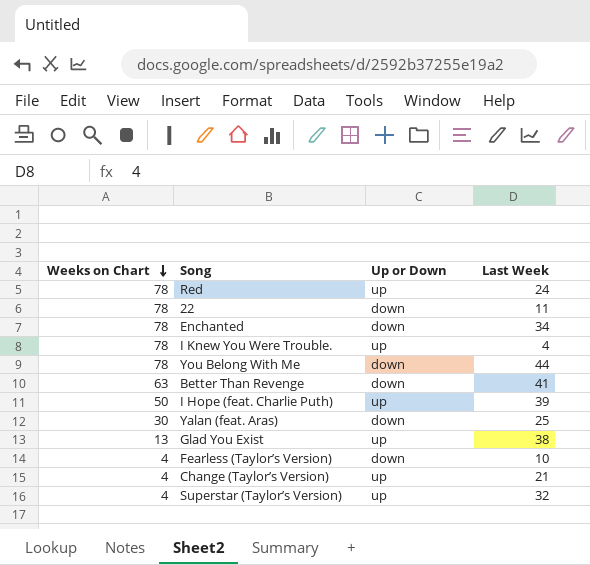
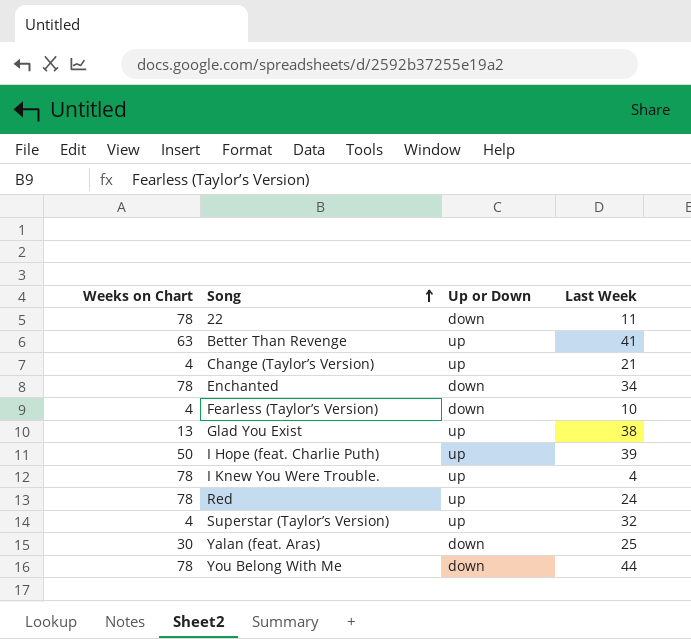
row order: Weeks on Chart descending -> Song ascending
Better Than Revenge | Up or Down: down -> up

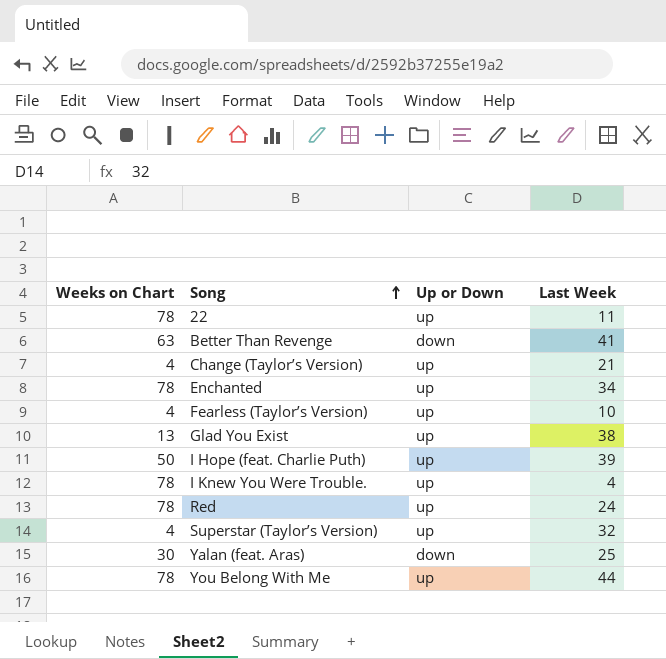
22 | Up or Down: down -> up
Better Than Revenge | Up or Down: up -> down
Enchanted | Up or Down: down -> up
Fearless (Taylor’s Version) | Up or Down: down -> up
You Belong With Me | Up or Down: down -> up

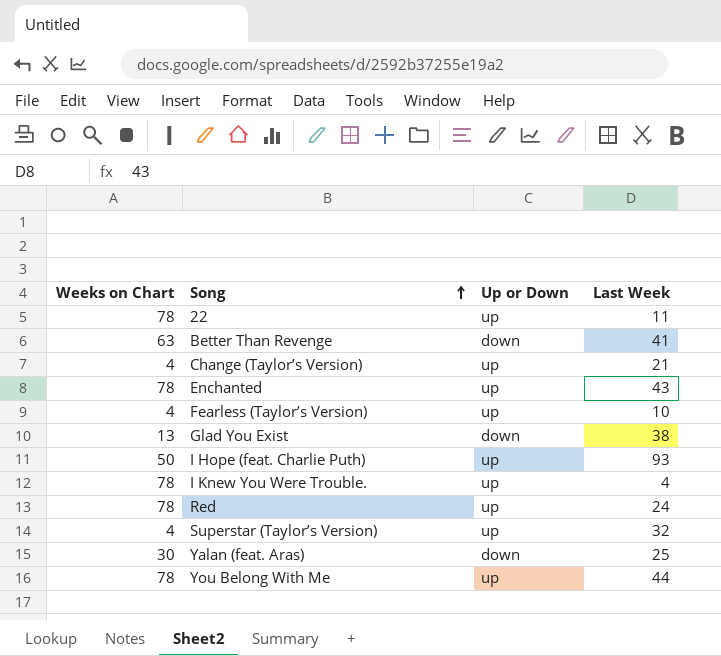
Enchanted | Last Week: 34 -> 43
Glad You Exist | Up or Down: up -> down
I Hope (feat. Charlie Puth) | Last Week: 39 -> 93

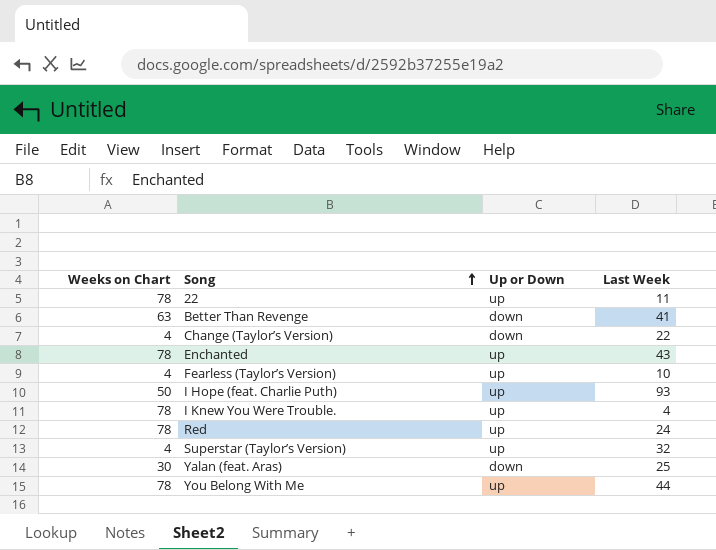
row Glad You Exist: 13 | down | 38 -> none
Change (Taylor’s Version) | Up or Down: up -> down
Change (Taylor’s Version) | Last Week: 21 -> 22

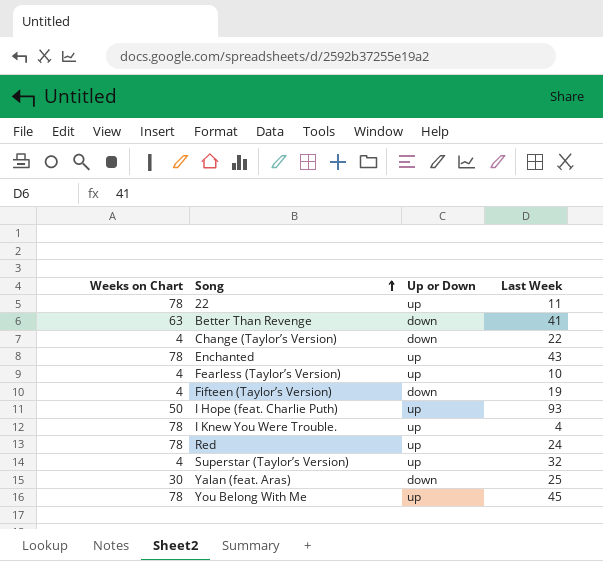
row Fifteen (Taylor’s Version): none -> 4 | down | 19
You Belong With Me | Last Week: 44 -> 45

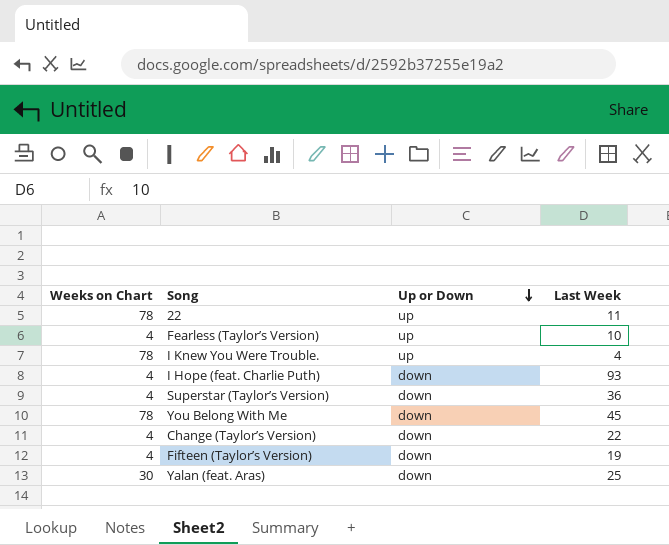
row order: Song ascending -> Up or Down descending
row Better Than Revenge: 63 | down | 41 -> none
row Enchanted: 78 | up | 43 -> none
row Red: 78 | up | 24 -> none
I Hope (feat. Charlie Puth) | Weeks on Chart: 50 -> 4
I Hope (feat. Charlie Puth) | Up or Down: up -> down
Superstar (Taylor’s Version) | Up or Down: up -> down
Superstar (Taylor’s Version) | Last Week: 32 -> 36
You Belong With Me | Up or Down: up -> down

